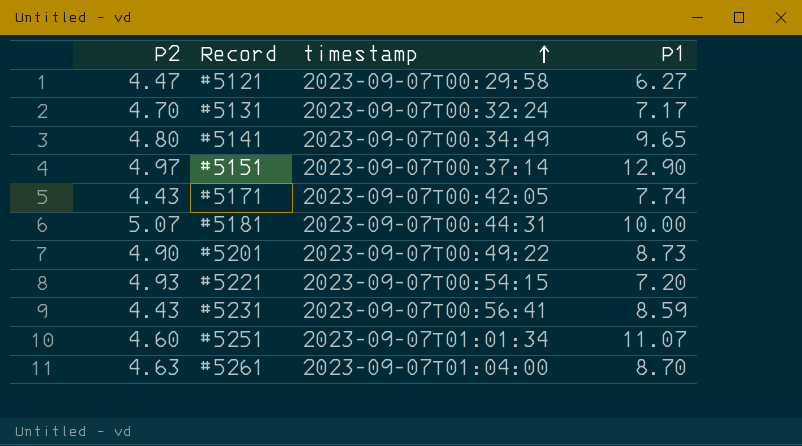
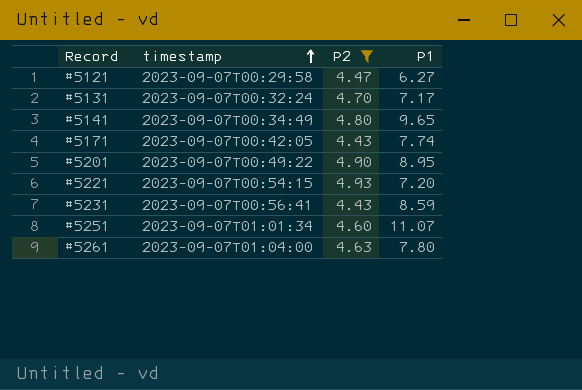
filter: none -> P2 <= 4.93
column P2 | position: 1 -> 3
#5201 | P1: 8.73 -> 8.95
#5261 | P1: 8.70 -> 7.80

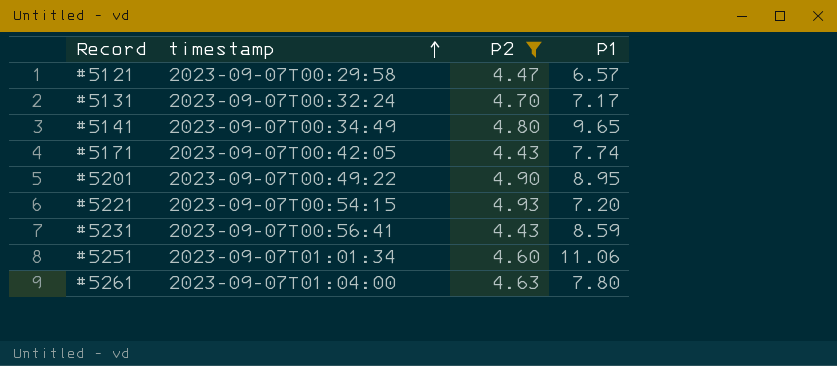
#5121 | P1: 6.27 -> 6.57
#5251 | P1: 11.07 -> 11.06

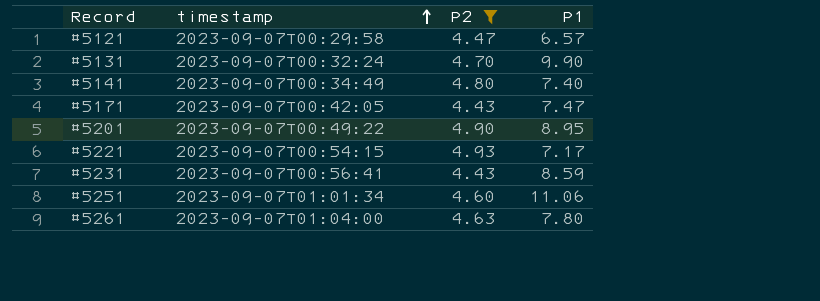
#5131 | P1: 7.17 -> 9.90
#5141 | P1: 9.65 -> 7.40
#5171 | P1: 7.74 -> 7.47
#5221 | P1: 7.20 -> 7.17

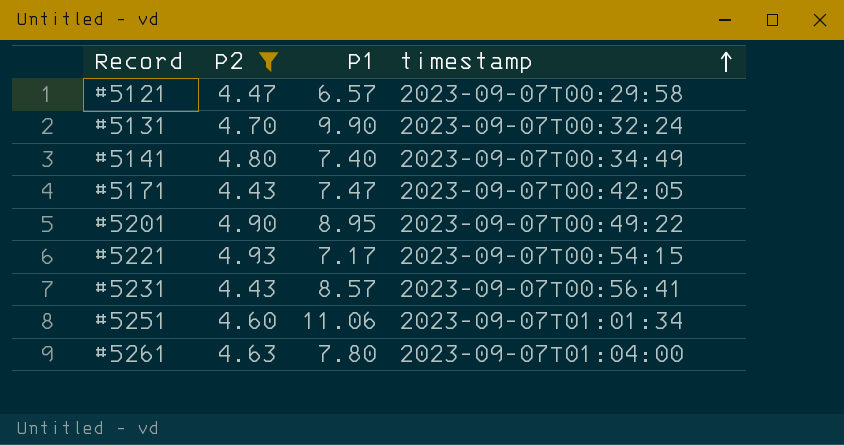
column timestamp | position: 2 -> 4
#5231 | P1: 8.59 -> 8.57

